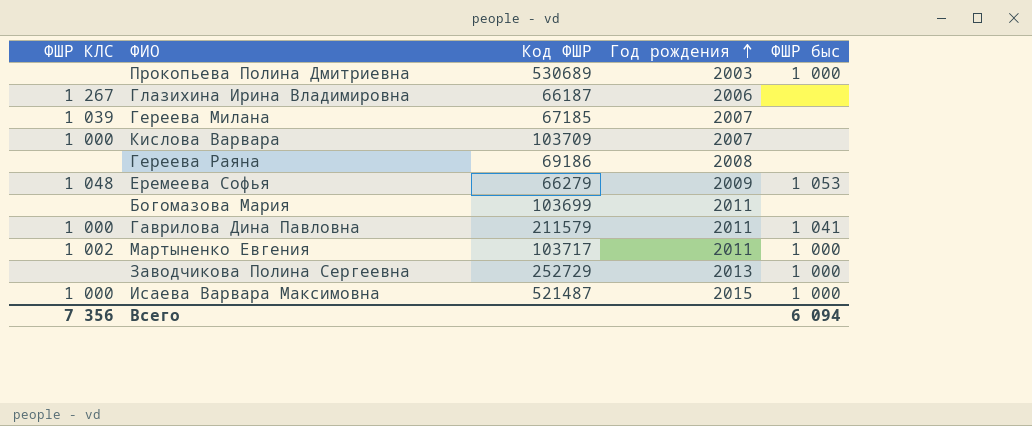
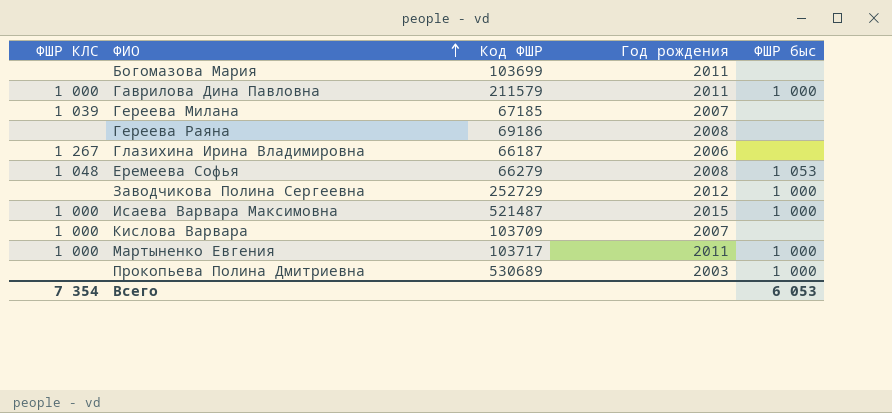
row order: Год рождения ascending -> ФИО ascending
Гаврилова Дина Павловна | ФШР быс: 1 041 -> 1 000
Еремеева Софья | Год рождения: 2009 -> 2008
Заводчикова Полина Сергеевна | Год рождения: 2013 -> 2012
Мартыненко Евгения | ФШР КЛС: 1 002 -> 1 000
Всего | ФШР КЛС: 7 356 -> 7 354
Всего | ФШР быс: 6 094 -> 6 053

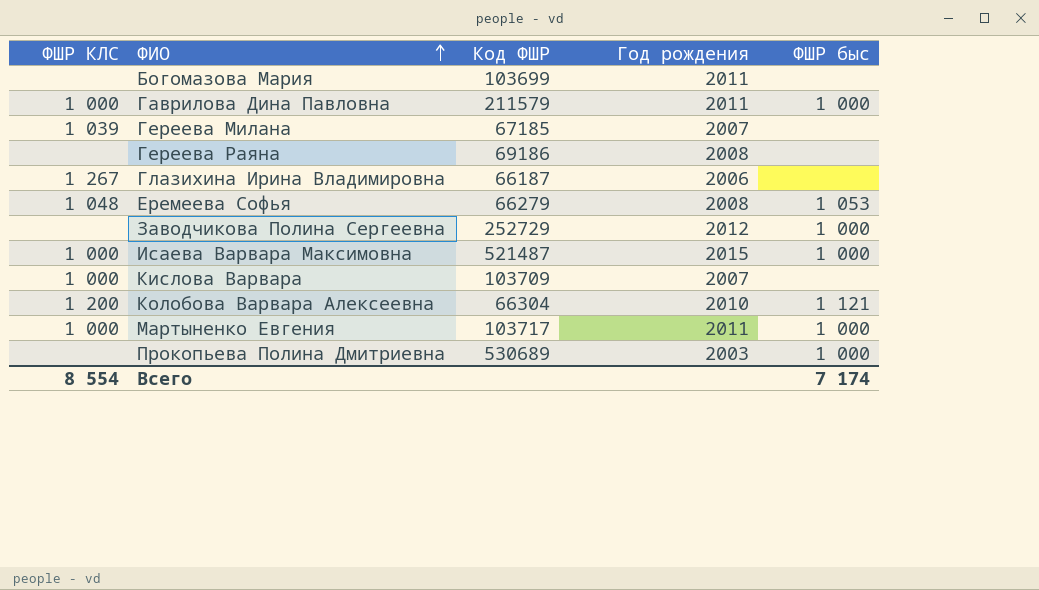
row Колобова Варвара Алексеевна: none -> 1 200 | 66304 | 2010 | 1 121
Всего | ФШР КЛС: 7 354 -> 8 554
Всего | ФШР быс: 6 053 -> 7 174

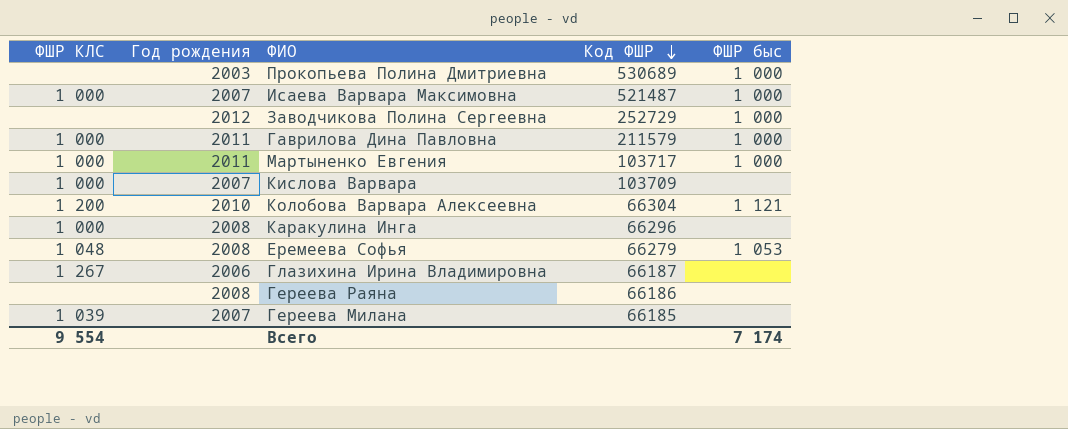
row order: ФИО ascending -> Код ФШР descending
column Год рождения | position: 4 -> 2
row Богомазова Мария: none | 103699 | 2011 | none -> none
Исаева Варвара Максимовна | Год рождения: 2015 -> 2007
row Каракулина Инга: none -> 1 000 | 2008 | 66296 | none
Гереева Раяна | Код ФШР: 69186 -> 66186
Гереева Милана | Код ФШР: 67185 -> 66185
Всего | ФШР КЛС: 8 554 -> 9 554

